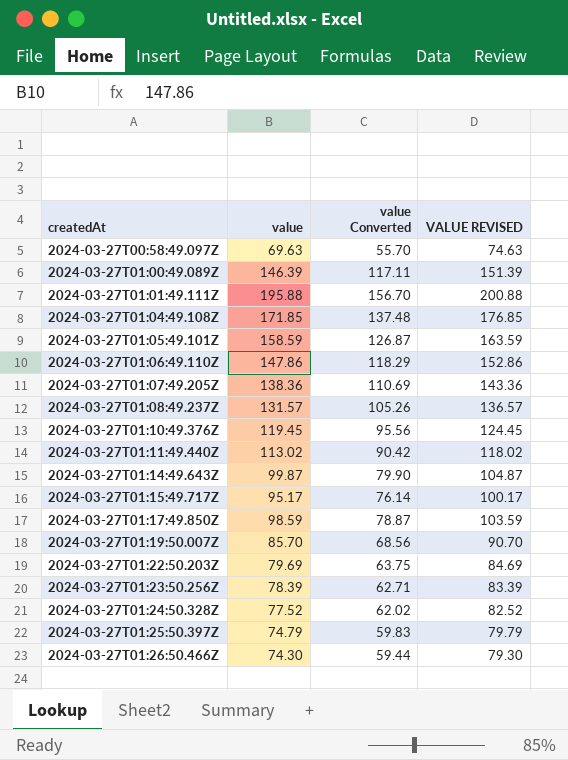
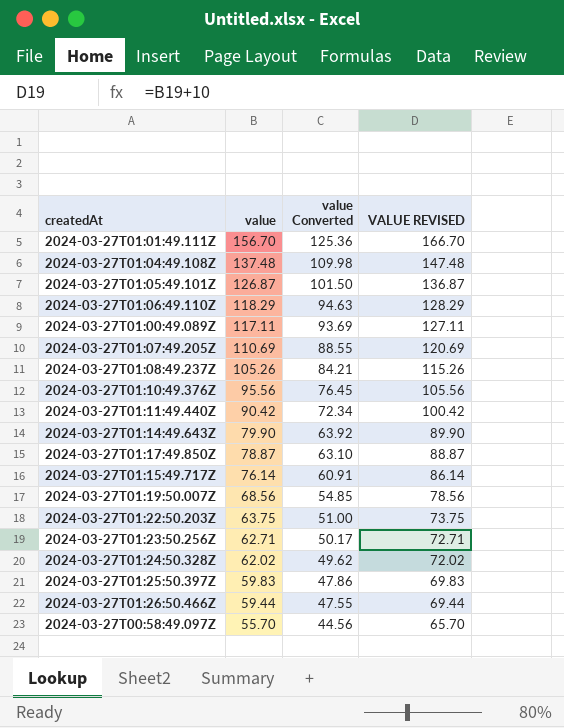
row order: createdAt ascending -> value descending
column VALUE REVISED | formula: [value] + 5 -> [value] + 10
2024-03-27T01:01:49.111Z | value: 195.88 -> 156.70
2024-03-27T01:01:49.111Z | value Converted: 156.70 -> 125.36
2024-03-27T01:04:49.108Z | value: 171.85 -> 137.48
2024-03-27T01:04:49.108Z | value Converted: 137.48 -> 109.98
2024-03-27T01:05:49.101Z | value: 158.59 -> 126.87
2024-03-27T01:05:49.101Z | value Converted: 126.87 -> 101.50
2024-03-27T01:06:49.110Z | value: 147.86 -> 118.29
2024-03-27T01:06:49.110Z | value Converted: 118.29 -> 94.63
2024-03-27T01:00:49.089Z | value: 146.39 -> 117.11
2024-03-27T01:00:49.089Z | value Converted: 117.11 -> 93.69
2024-03-27T01:07:49.205Z | value: 138.36 -> 110.69
2024-03-27T01:07:49.205Z | value Converted: 110.69 -> 88.55
2024-03-27T01:08:49.237Z | value: 131.57 -> 105.26
2024-03-27T01:08:49.237Z | value Converted: 105.26 -> 84.21
2024-03-27T01:10:49.376Z | value: 119.45 -> 95.56
2024-03-27T01:10:49.376Z | value Converted: 95.56 -> 76.45
2024-03-27T01:11:49.440Z | value: 113.02 -> 90.42
2024-03-27T01:11:49.440Z | value Converted: 90.42 -> 72.34
2024-03-27T01:14:49.643Z | value: 99.87 -> 79.90
2024-03-27T01:14:49.643Z | value Converted: 79.90 -> 63.92
2024-03-27T01:17:49.850Z | value: 98.59 -> 78.87
2024-03-27T01:17:49.850Z | value Converted: 78.87 -> 63.10
2024-03-27T01:15:49.717Z | value: 95.17 -> 76.14
2024-03-27T01:15:49.717Z | value Converted: 76.14 -> 60.91
2024-03-27T01:19:50.007Z | value: 85.70 -> 68.56
2024-03-27T01:19:50.007Z | value Converted: 68.56 -> 54.85
2024-03-27T01:22:50.203Z | value: 79.69 -> 63.75
2024-03-27T01:22:50.203Z | value Converted: 63.75 -> 51.00
2024-03-27T01:23:50.256Z | value: 78.39 -> 62.71
2024-03-27T01:23:50.256Z | value Converted: 62.71 -> 50.17
2024-03-27T01:24:50.328Z | value: 77.52 -> 62.02
2024-03-27T01:24:50.328Z | value Converted: 62.02 -> 49.62
2024-03-27T01:25:50.397Z | value: 74.79 -> 59.83
2024-03-27T01:25:50.397Z | value Converted: 59.83 -> 47.86
2024-03-27T01:26:50.466Z | value: 74.30 -> 59.44
2024-03-27T01:26:50.466Z | value Converted: 59.44 -> 47.55
2024-03-27T00:58:49.097Z | value: 69.63 -> 55.70
2024-03-27T00:58:49.097Z | value Converted: 55.70 -> 44.56

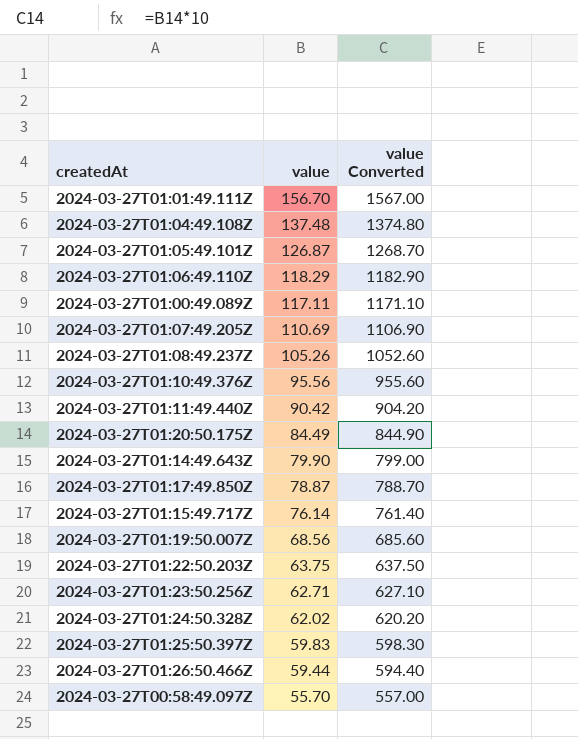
column VALUE REVISED | formula: [value] + 10 -> none
column value Converted | formula: [value] * 0.8 -> [value] * 10
row 2024-03-27T01:20:50.175Z: none -> 84.49 | 844.90

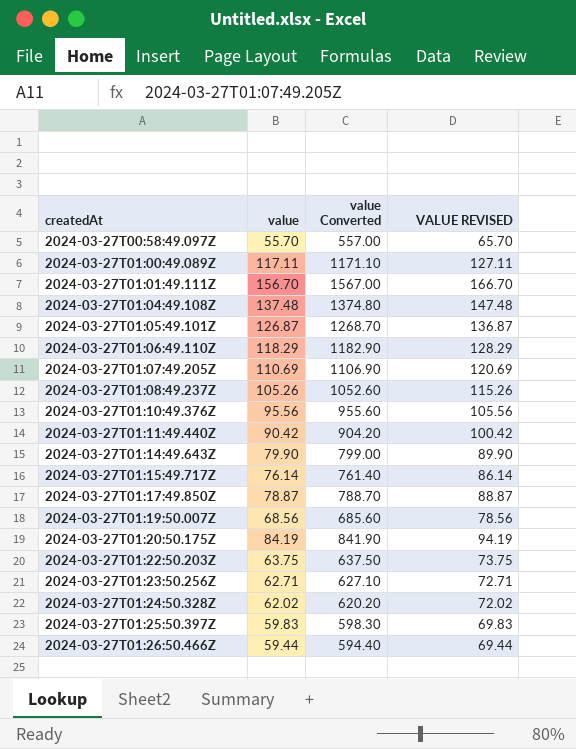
row order: value descending -> createdAt ascending
column VALUE REVISED | formula: none -> [value] + 10
2024-03-27T01:20:50.175Z | value: 84.49 -> 84.19
2024-03-27T01:20:50.175Z | value Converted: 844.90 -> 841.90

